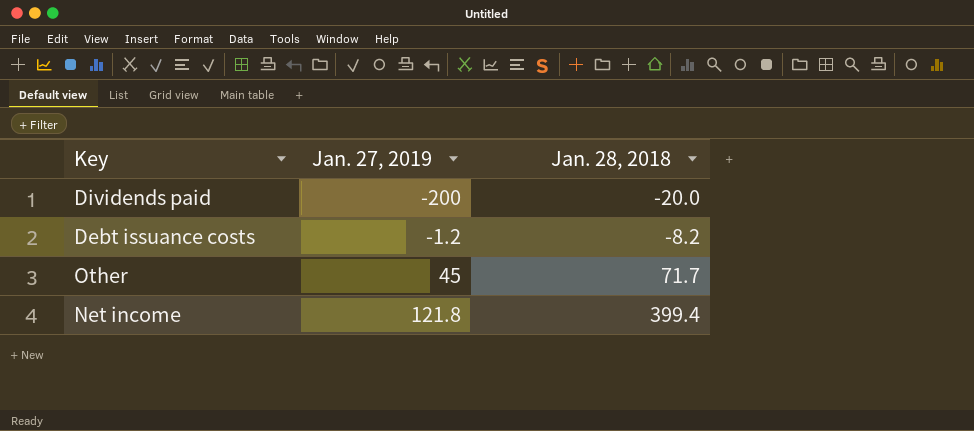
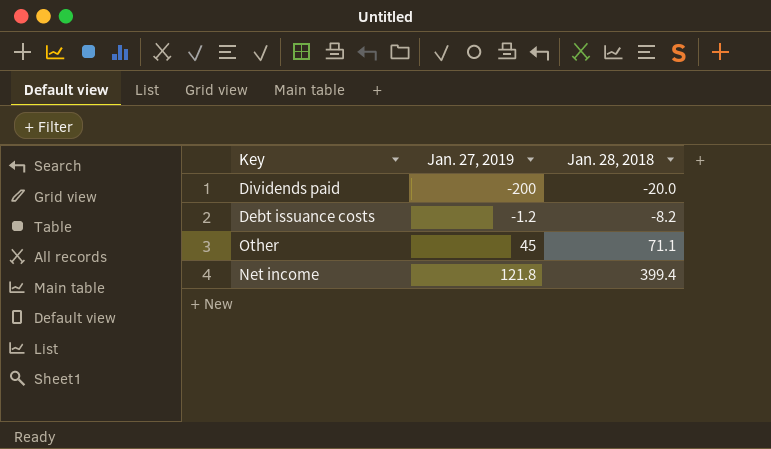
Other | Jan. 28, 2018: 71.7 -> 71.1

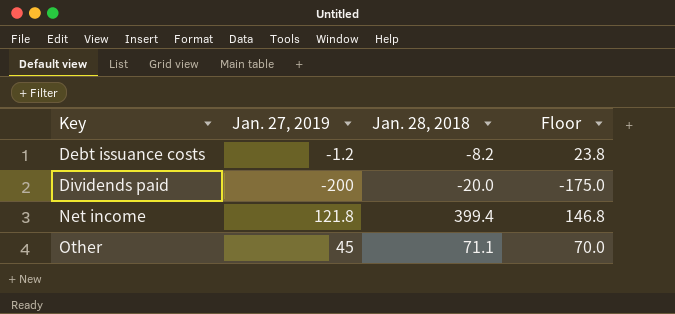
row order: Jan. 27, 2019 ascending -> Key ascending
column Floor | formula: none -> [Jan. 27, 2019] + 25

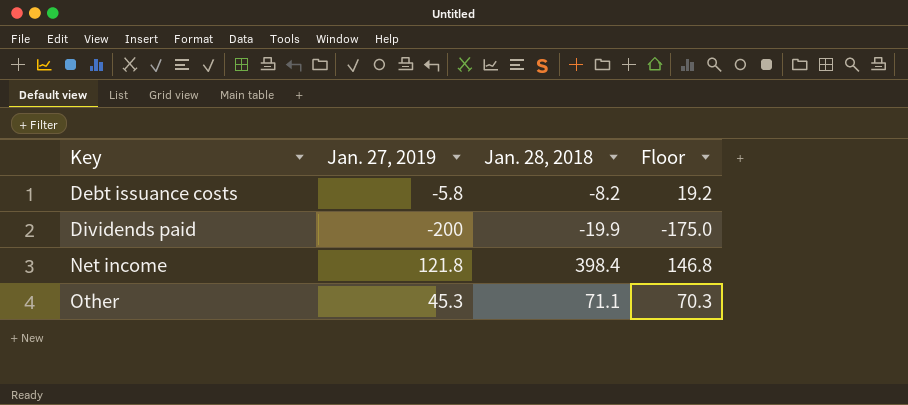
Debt issuance costs | Jan. 27, 2019: -1.2 -> -5.8
Debt issuance costs | Floor: 23.8 -> 19.2
Dividends paid | Jan. 28, 2018: -20.0 -> -19.9
Net income | Jan. 28, 2018: 399.4 -> 398.4
Other | Jan. 27, 2019: 45 -> 45.3
Other | Floor: 70.0 -> 70.3

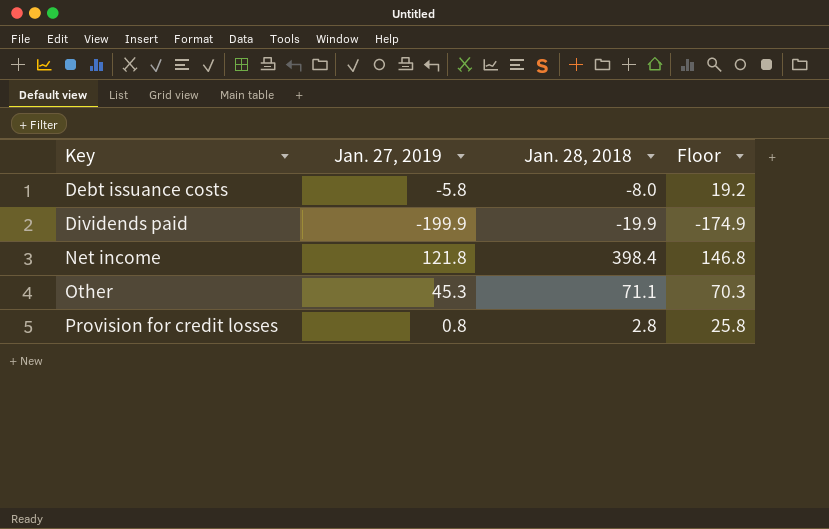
Debt issuance costs | Jan. 28, 2018: -8.2 -> -8.0
Dividends paid | Jan. 27, 2019: -200 -> -199.9
Dividends paid | Floor: -175.0 -> -174.9
row Provision for credit losses: none -> 0.8 | 2.8 | 25.8

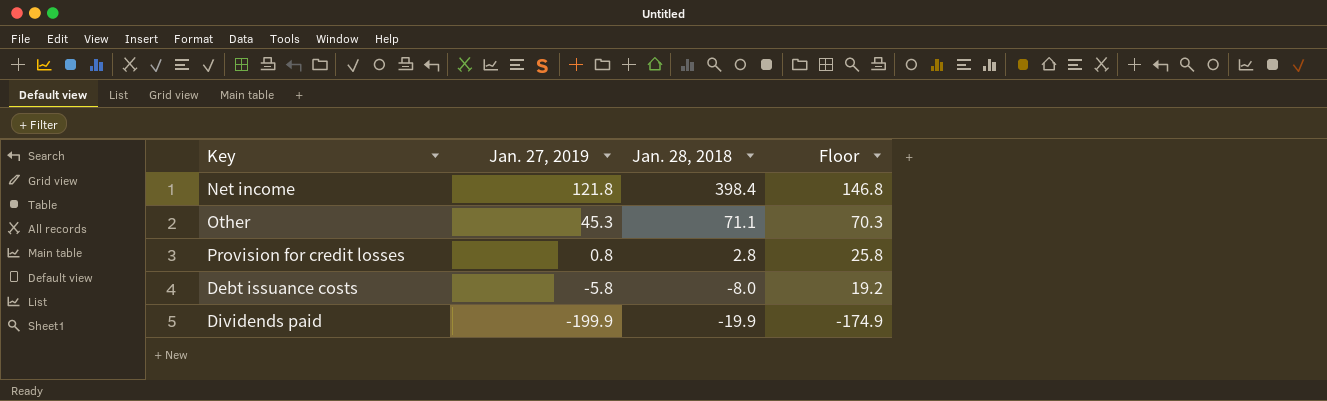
row order: Key ascending -> Jan. 27, 2019 descending

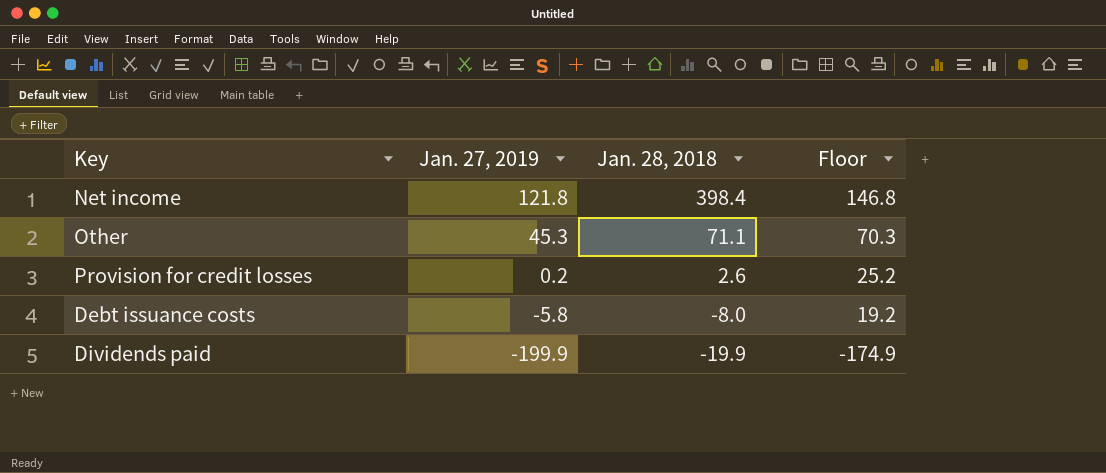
Provision for credit losses | Jan. 27, 2019: 0.8 -> 0.2
Provision for credit losses | Jan. 28, 2018: 2.8 -> 2.6
Provision for credit losses | Floor: 25.8 -> 25.2

